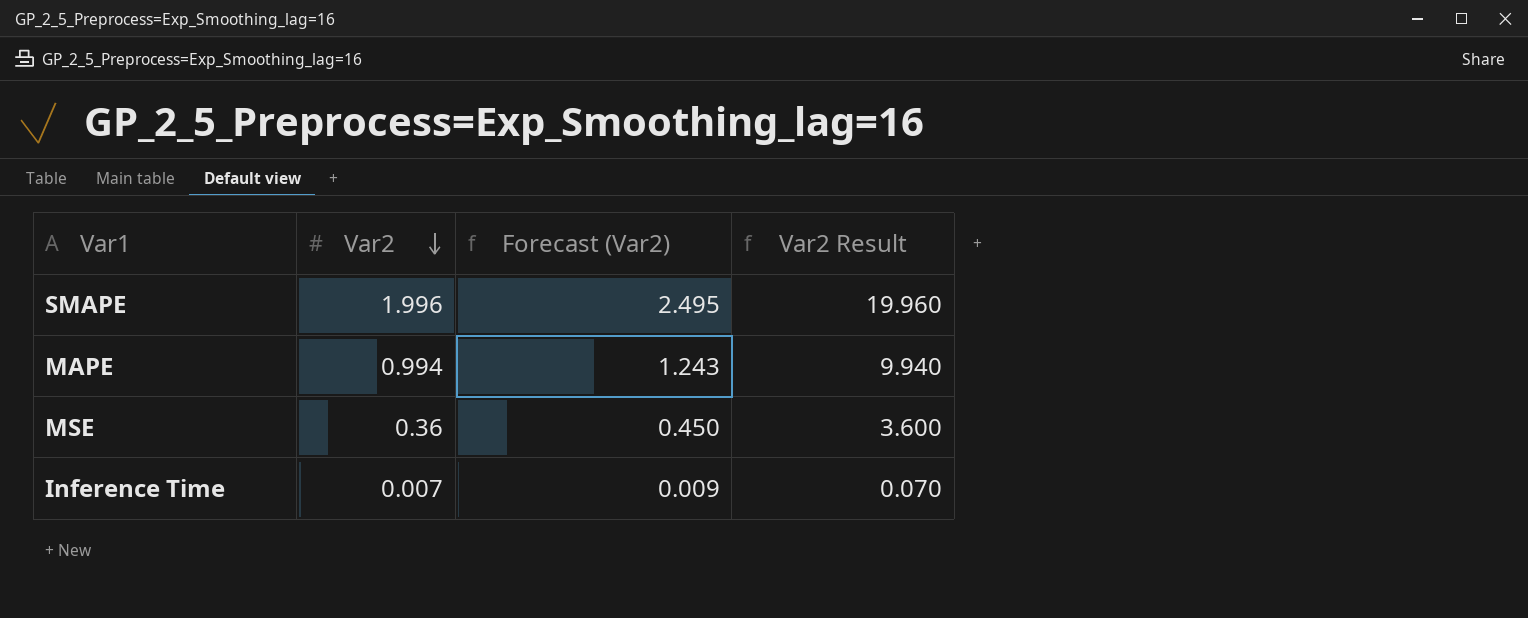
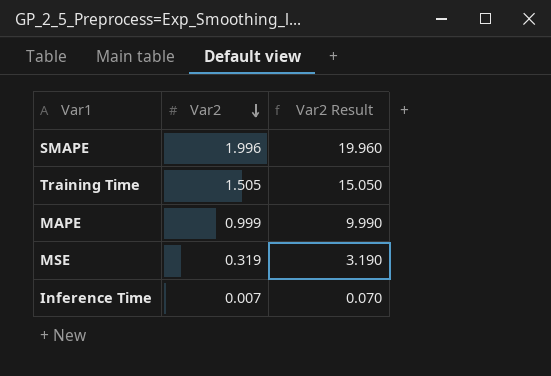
column Forecast (Var2) | formula: [Var2] * 1.25 -> none
row Training Time: none -> 1.505 | 15.050
MAPE | Var2: 0.994 -> 0.999
MAPE | Var2 Result: 9.940 -> 9.990
MSE | Var2: 0.36 -> 0.319
MSE | Var2 Result: 3.600 -> 3.190

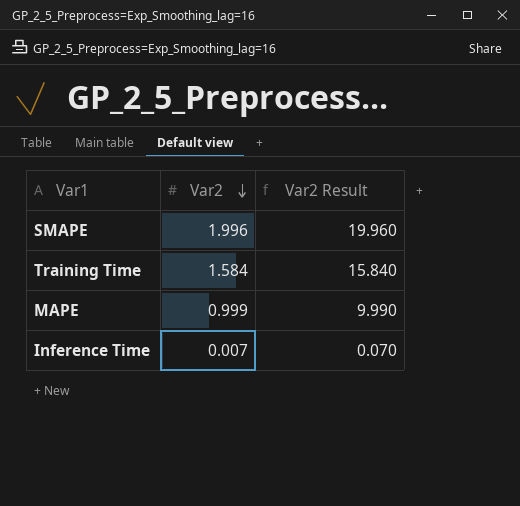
row MSE: 0.319 | 3.190 -> none
Training Time | Var2: 1.505 -> 1.584
Training Time | Var2 Result: 15.050 -> 15.840

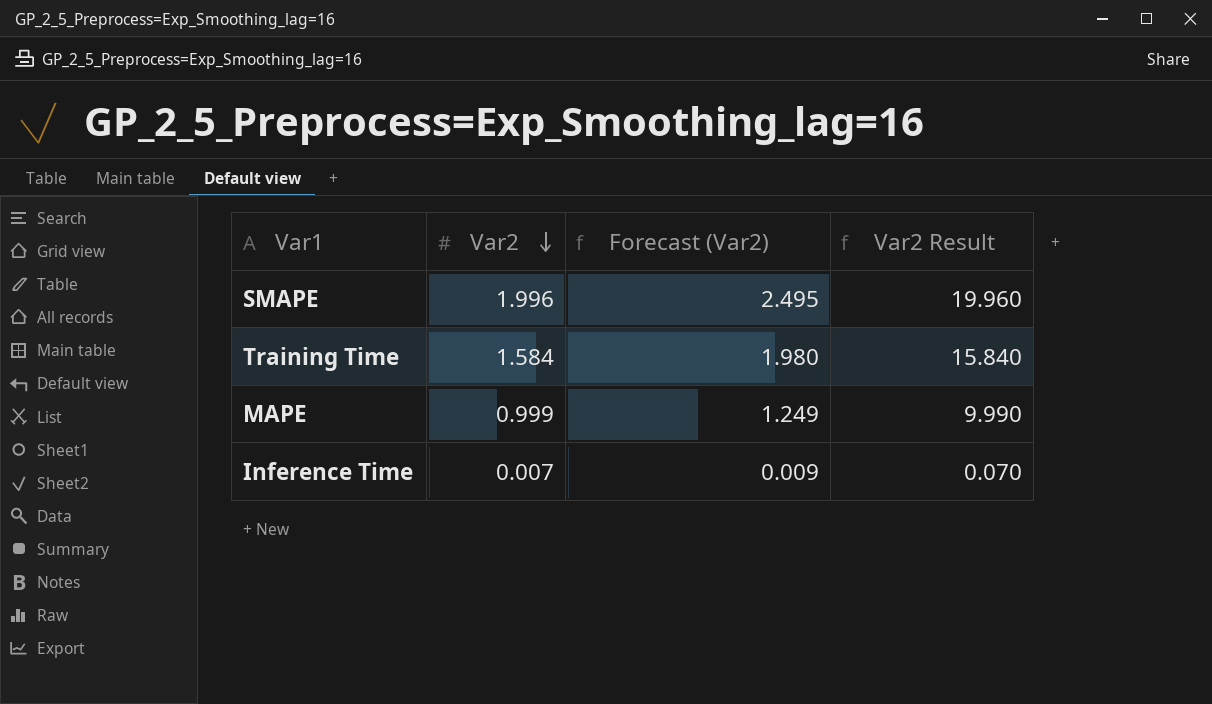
column Forecast (Var2) | formula: none -> [Var2] * 1.25

